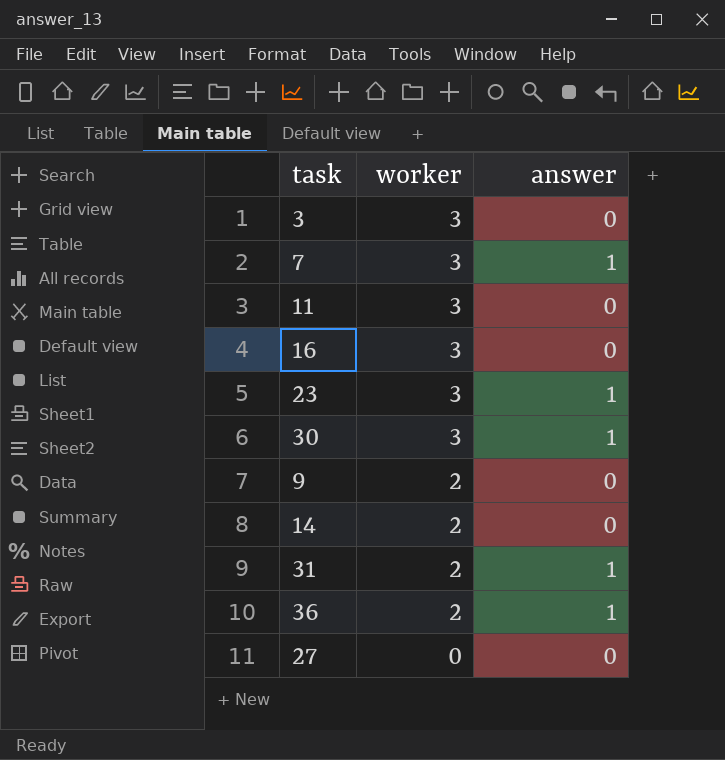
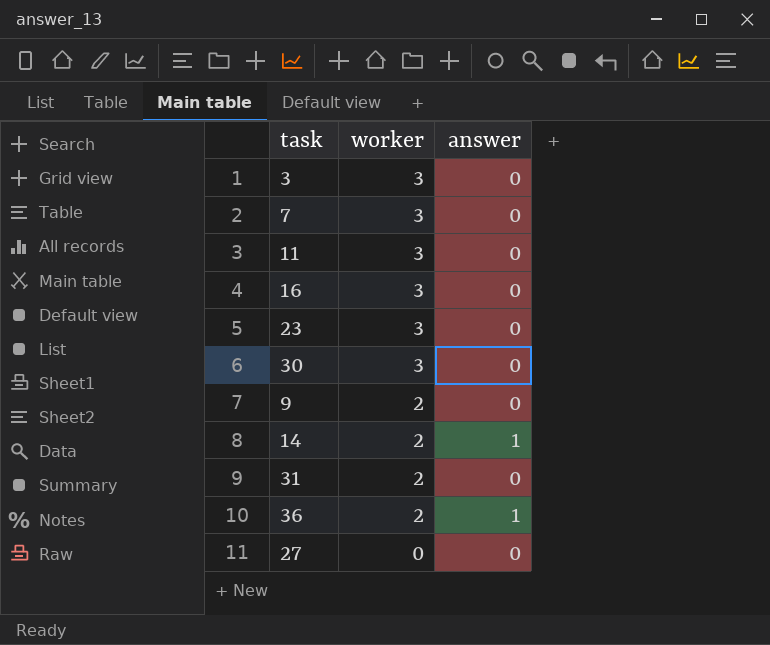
7 | answer: 1 -> 0
23 | answer: 1 -> 0
30 | answer: 1 -> 0
14 | answer: 0 -> 1
31 | answer: 1 -> 0

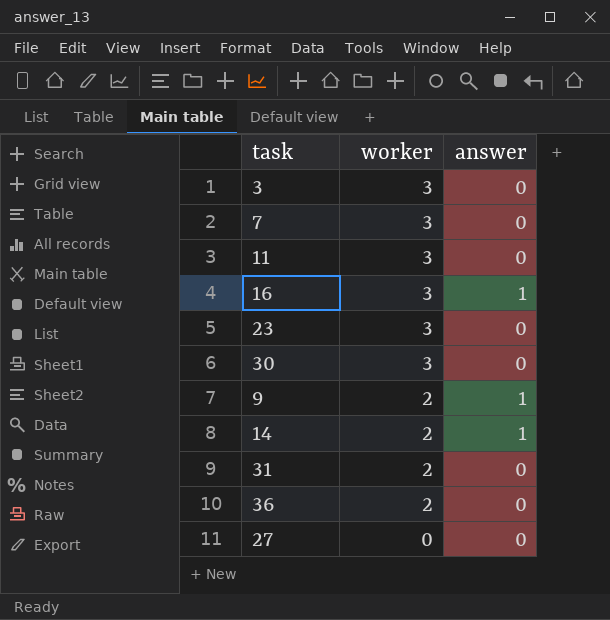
16 | answer: 0 -> 1
9 | answer: 0 -> 1
36 | answer: 1 -> 0

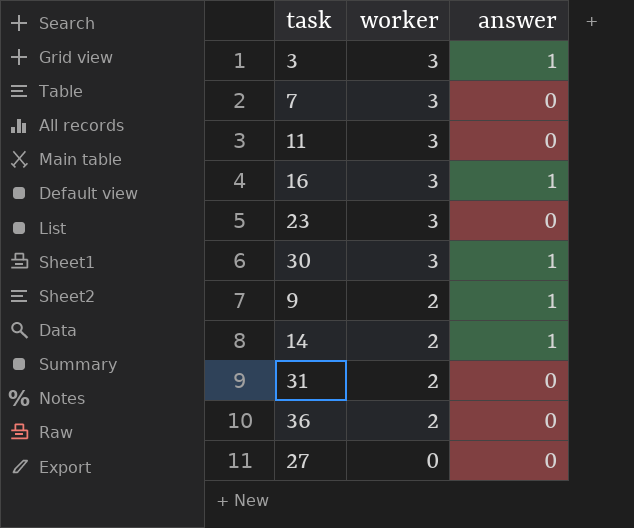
3 | answer: 0 -> 1
30 | answer: 0 -> 1

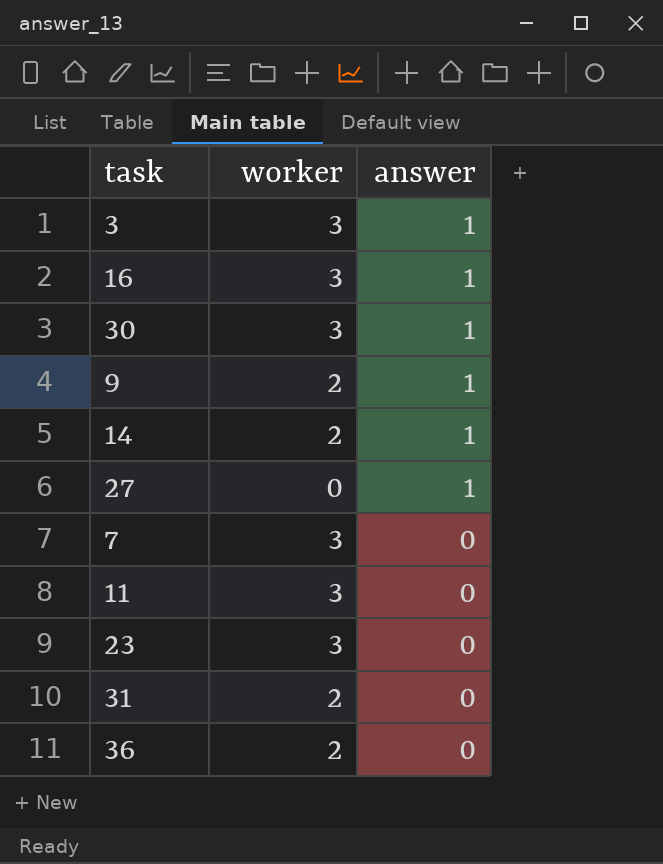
row order: worker descending -> answer descending
27 | answer: 0 -> 1

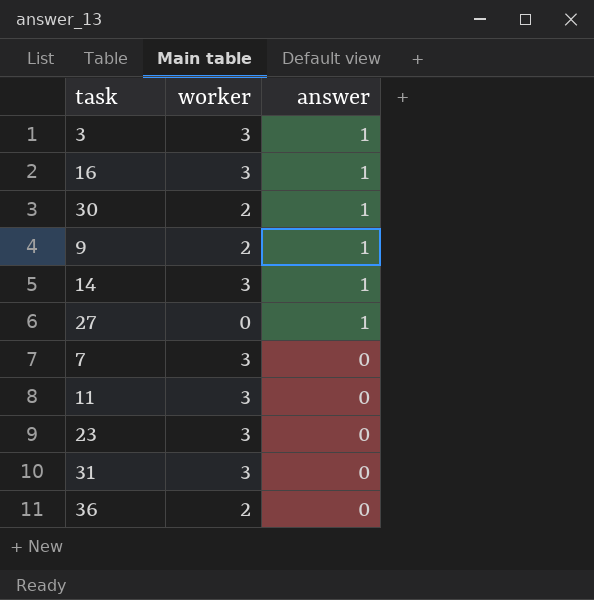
30 | worker: 3 -> 2
14 | worker: 2 -> 3
31 | worker: 2 -> 3

